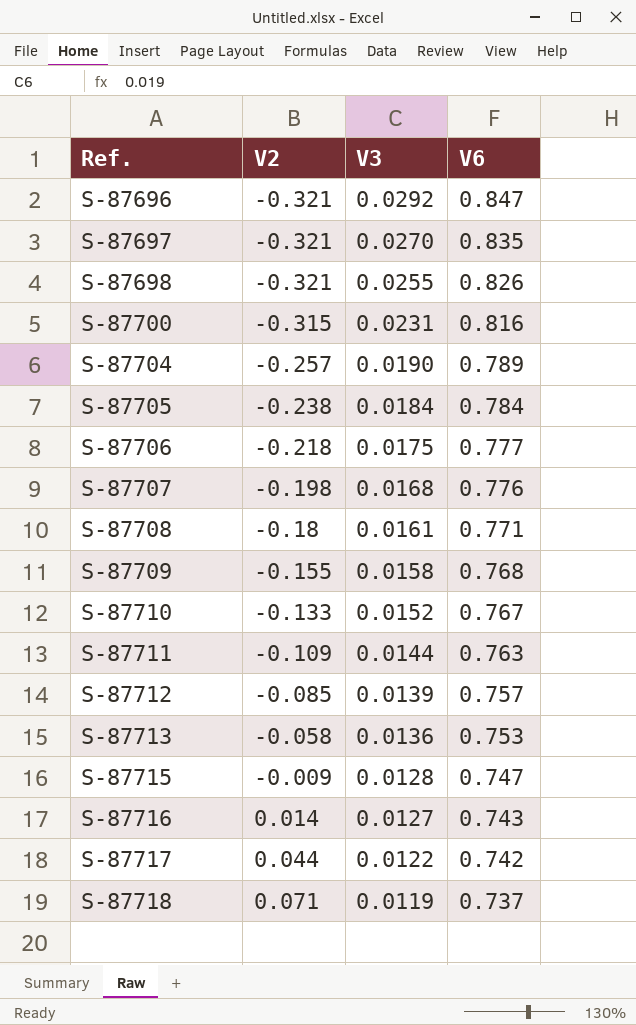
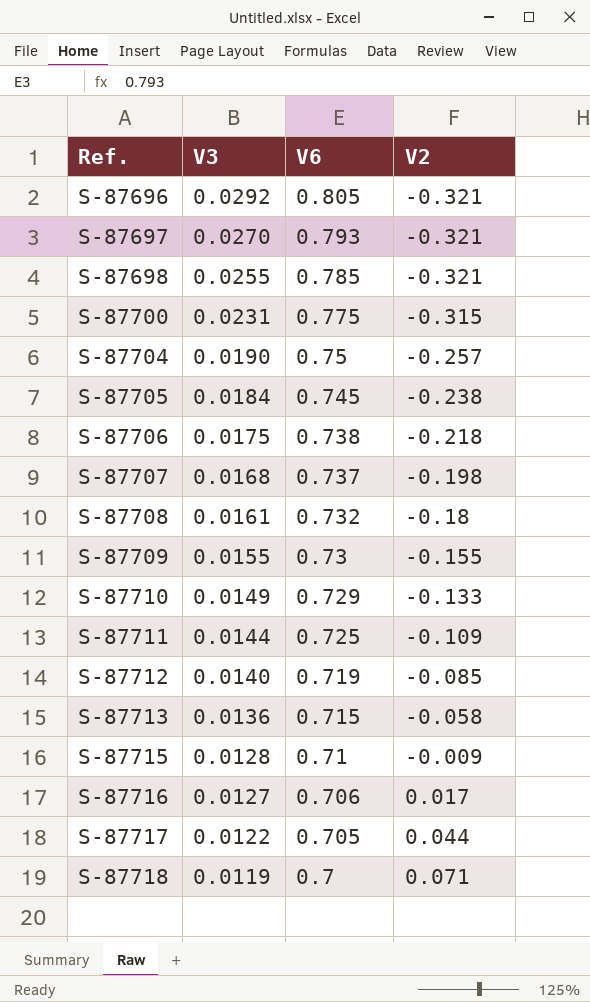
column V2 | position: 2 -> 4
S-87696 | V6: 0.847 -> 0.805
S-87697 | V6: 0.835 -> 0.793
S-87698 | V6: 0.826 -> 0.785
S-87700 | V6: 0.816 -> 0.775
S-87704 | V6: 0.789 -> 0.75
S-87705 | V6: 0.784 -> 0.745
S-87706 | V6: 0.777 -> 0.738
S-87707 | V6: 0.776 -> 0.737
S-87708 | V6: 0.771 -> 0.732
S-87709 | V3: 0.0158 -> 0.0155
S-87709 | V6: 0.768 -> 0.73
S-87710 | V3: 0.0152 -> 0.0149
S-87710 | V6: 0.767 -> 0.729
S-87711 | V6: 0.763 -> 0.725
S-87712 | V3: 0.0139 -> 0.0140
S-87712 | V6: 0.757 -> 0.719
S-87713 | V6: 0.753 -> 0.715
S-87715 | V6: 0.747 -> 0.71
S-87716 | V6: 0.743 -> 0.706
S-87716 | V2: 0.014 -> 0.017
S-87717 | V6: 0.742 -> 0.705
S-87718 | V6: 0.737 -> 0.7

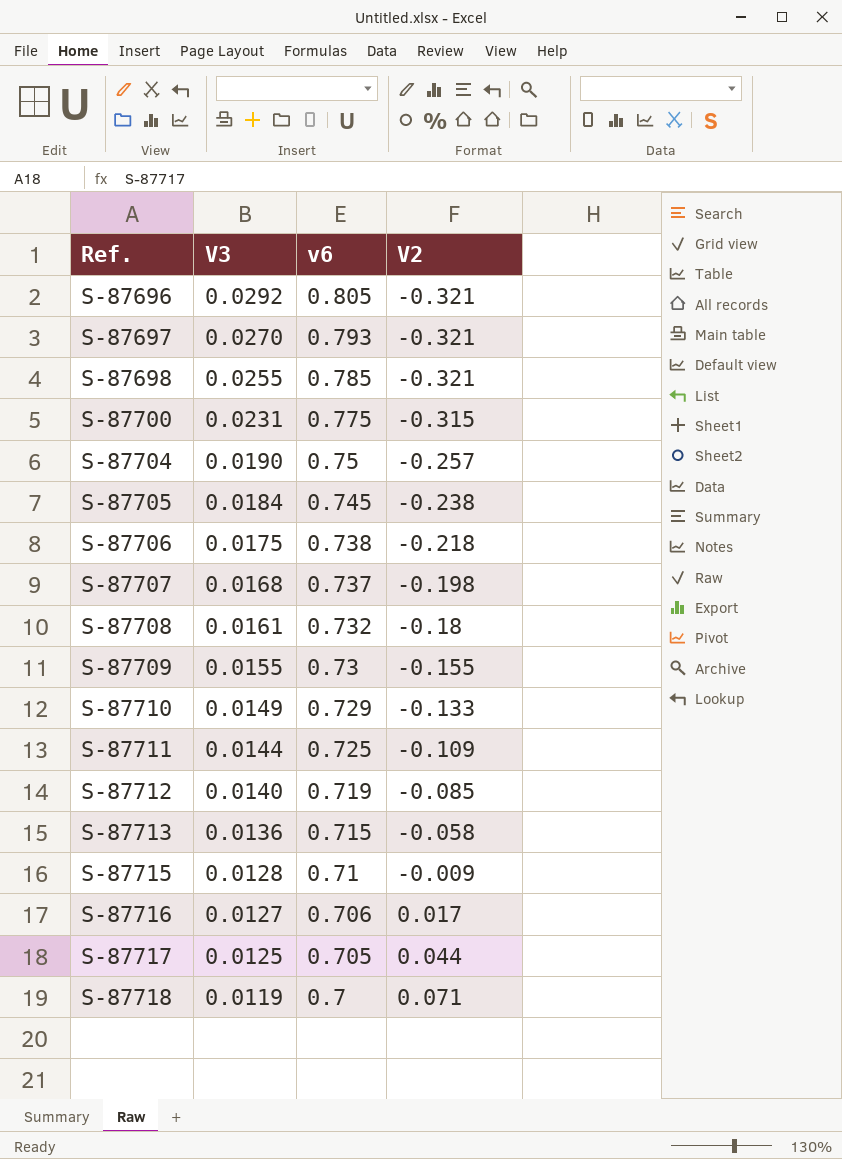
column name: V6 -> v6
S-87717 | V3: 0.0122 -> 0.0125

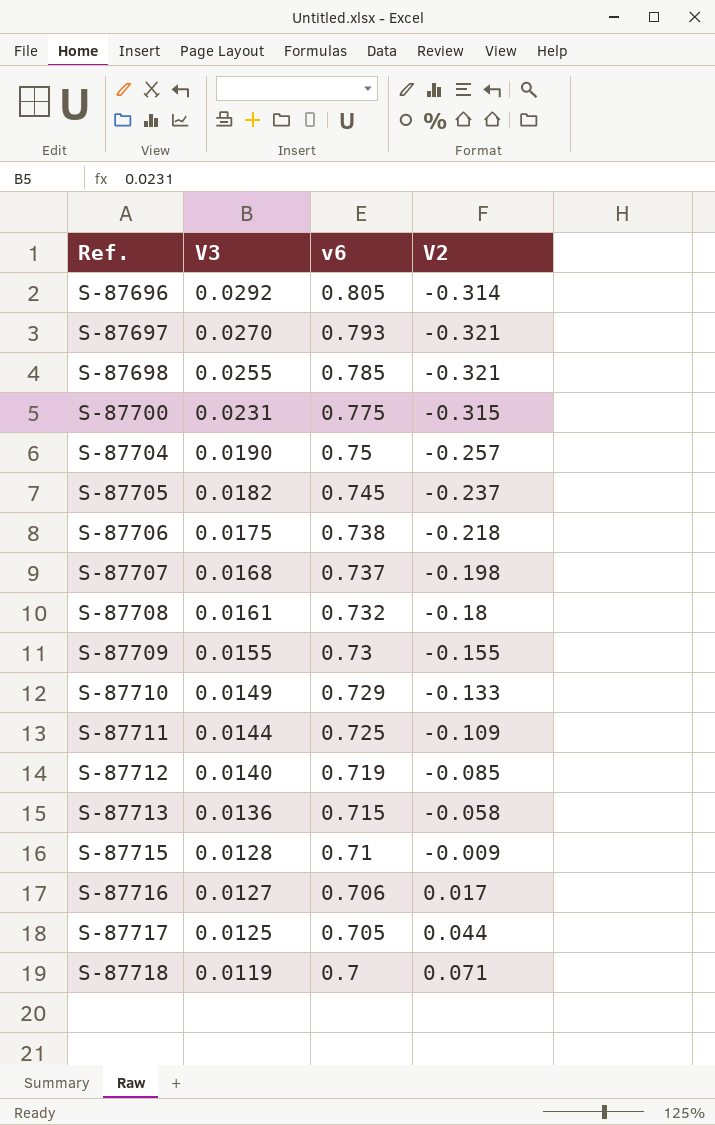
S-87696 | V2: -0.321 -> -0.314
S-87705 | V3: 0.0184 -> 0.0182
S-87705 | V2: -0.238 -> -0.237

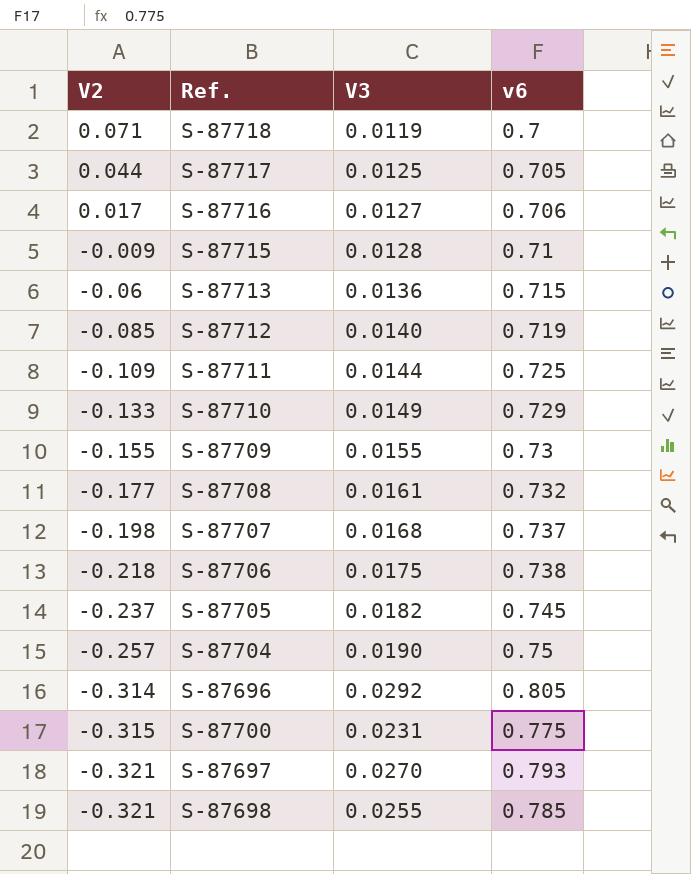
row order: Ref. ascending -> V2 descending
column V2 | position: 4 -> 1
S-87713 | V2: -0.058 -> -0.06
S-87708 | V2: -0.18 -> -0.177

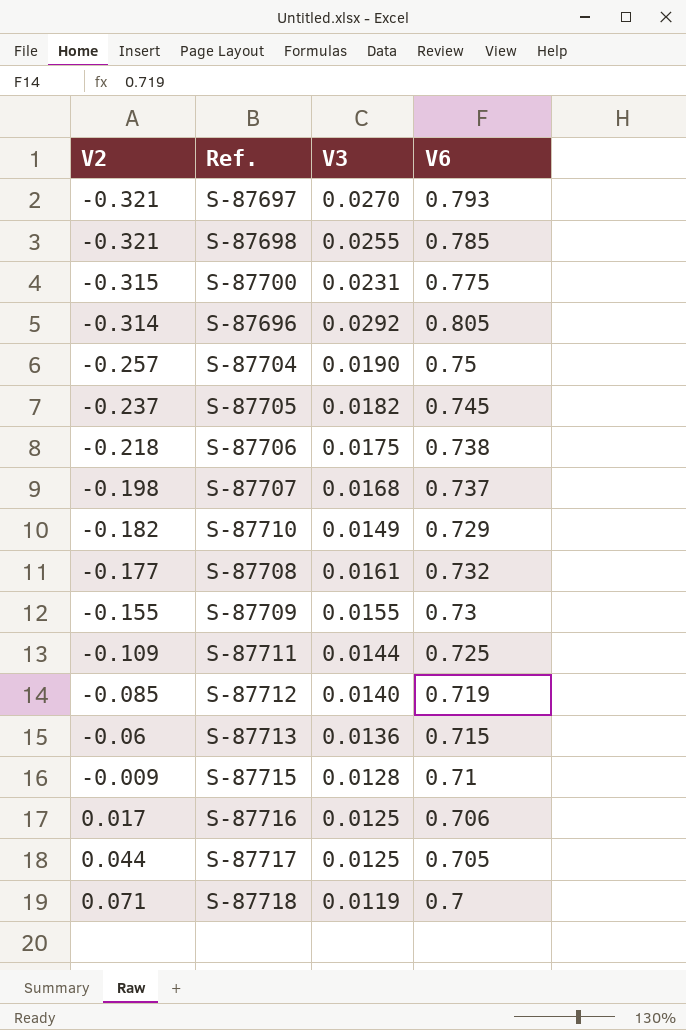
row order: V2 descending -> V2 ascending
column name: v6 -> V6
S-87710 | V2: -0.133 -> -0.182
S-87716 | V3: 0.0127 -> 0.0125

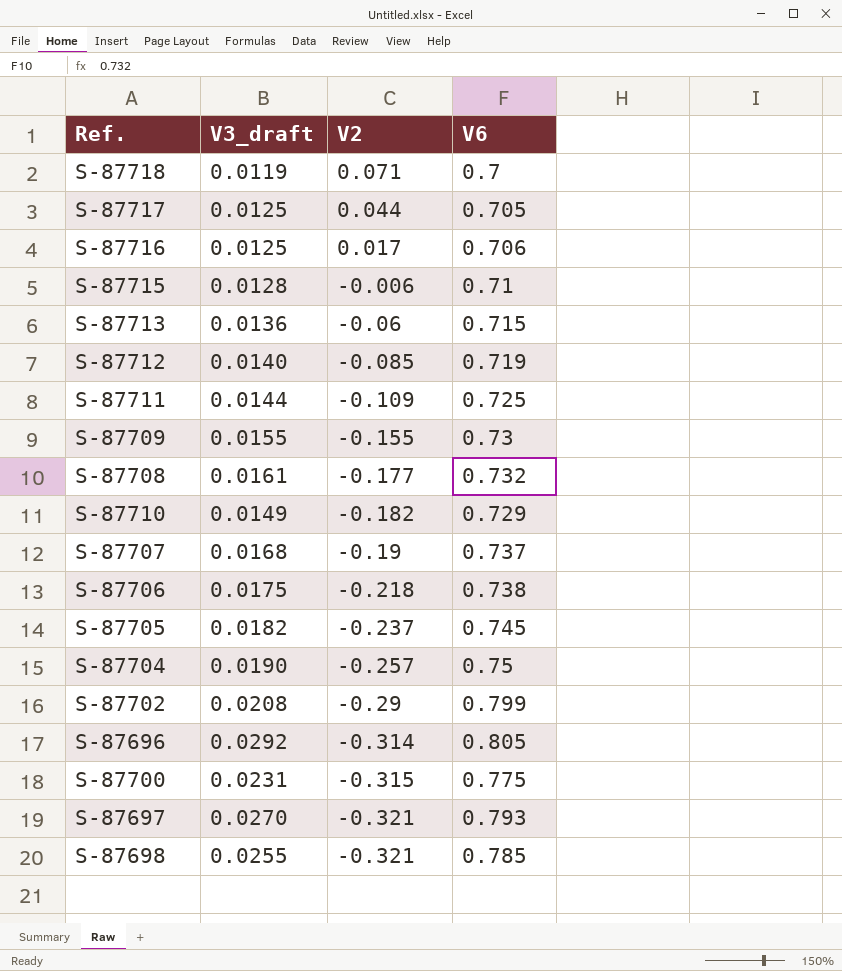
row order: V2 ascending -> V2 descending
column name: V3 -> V3_draft
column V2 | position: 1 -> 3
S-87715 | V2: -0.009 -> -0.006
S-87707 | V2: -0.198 -> -0.19
row S-87702: none -> 0.0208 | -0.29 | 0.799

